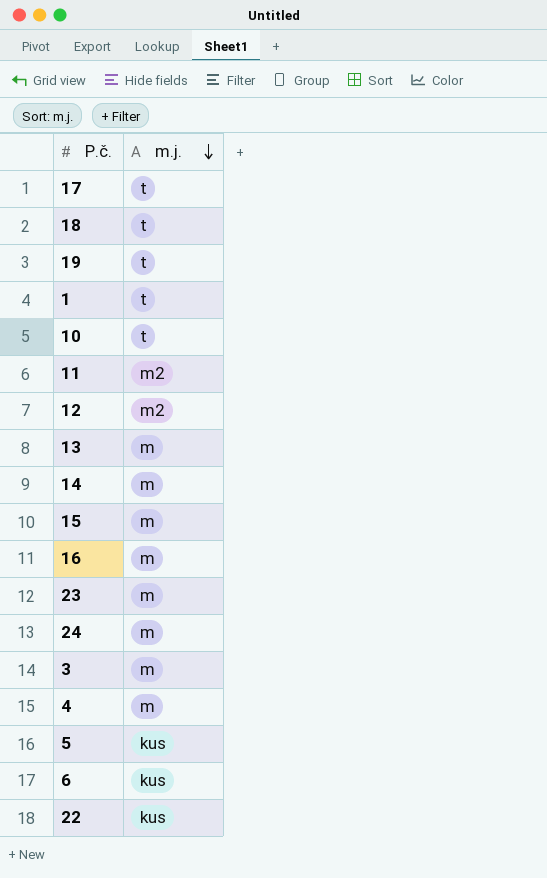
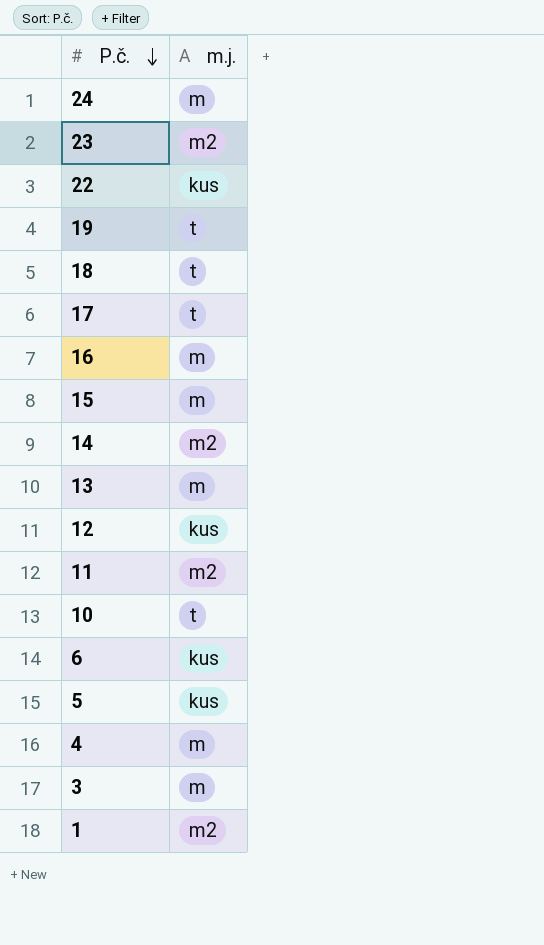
row order: m.j. descending -> P.č. descending
23 | m.j.: m -> m2
14 | m.j.: m -> m2
12 | m.j.: m2 -> kus
1 | m.j.: t -> m2

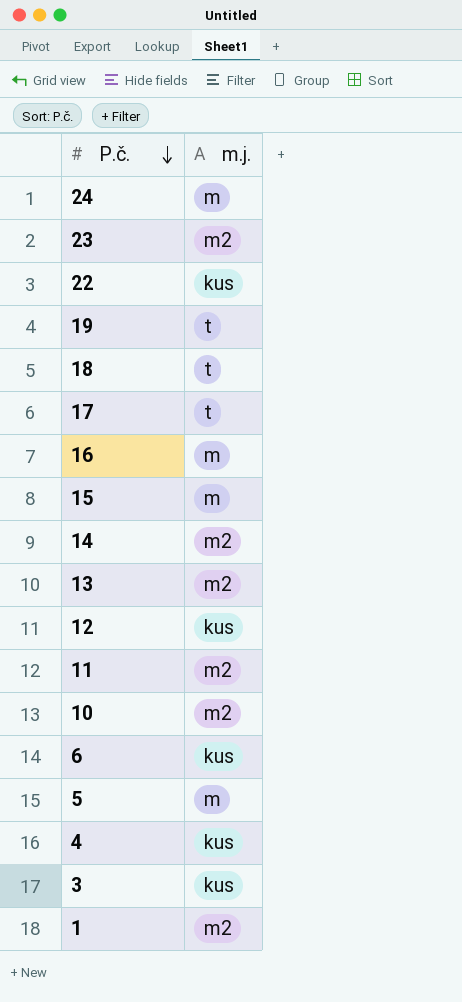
13 | m.j.: m -> m2
10 | m.j.: t -> m2
5 | m.j.: kus -> m
4 | m.j.: m -> kus
3 | m.j.: m -> kus

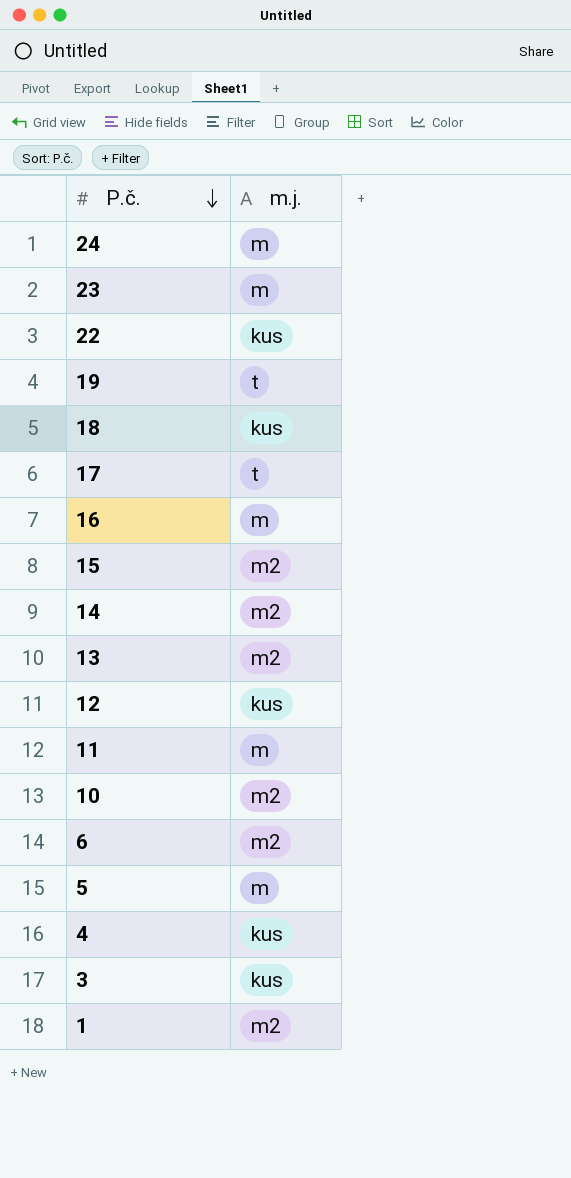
23 | m.j.: m2 -> m
18 | m.j.: t -> kus
15 | m.j.: m -> m2
11 | m.j.: m2 -> m
6 | m.j.: kus -> m2

